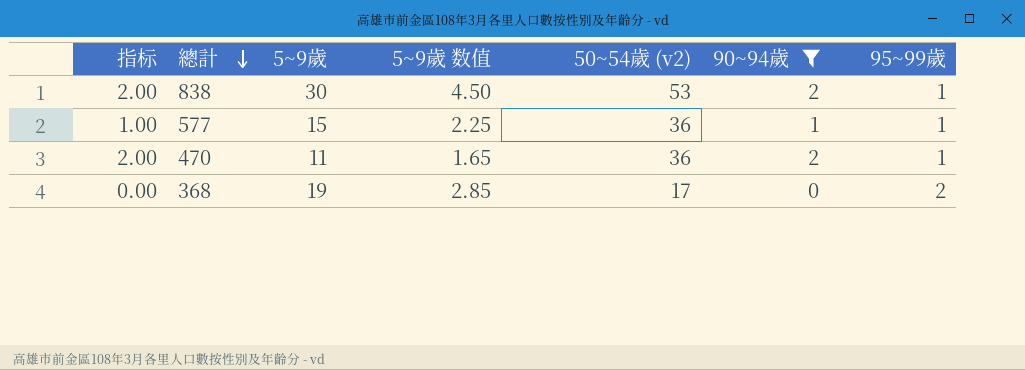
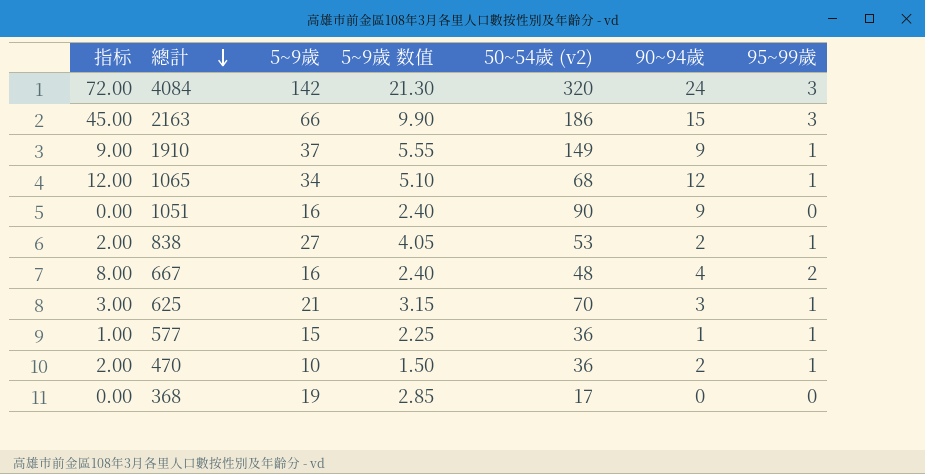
filter: 90~94歲 <= 2 -> none
838 | 5~9歲: 30 -> 27
838 | 5~9歲 数值: 4.50 -> 4.05
470 | 5~9歲: 11 -> 10
470 | 5~9歲 数值: 1.65 -> 1.50
368 | 95~99歲: 2 -> 0

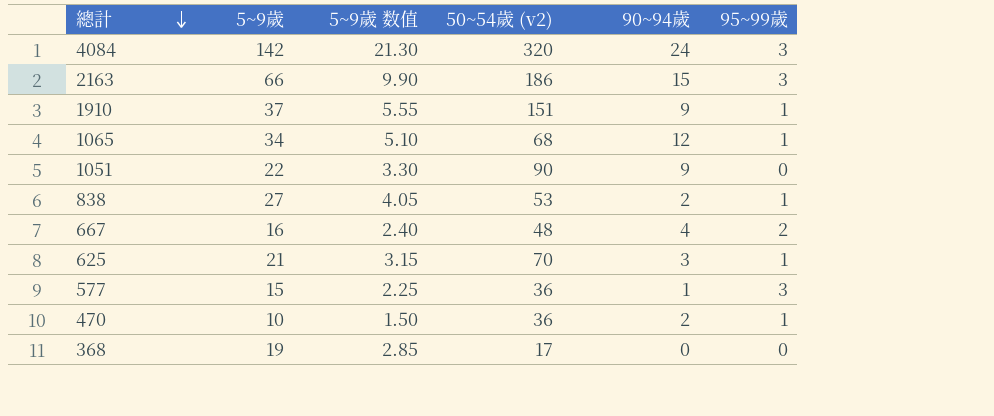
column 指标 | formula: [90~94歲] * [95~99歲] -> none
1910 | 50~54歲 (v2): 149 -> 151
1051 | 5~9歲: 16 -> 22
1051 | 5~9歲 数值: 2.40 -> 3.30
577 | 95~99歲: 1 -> 3

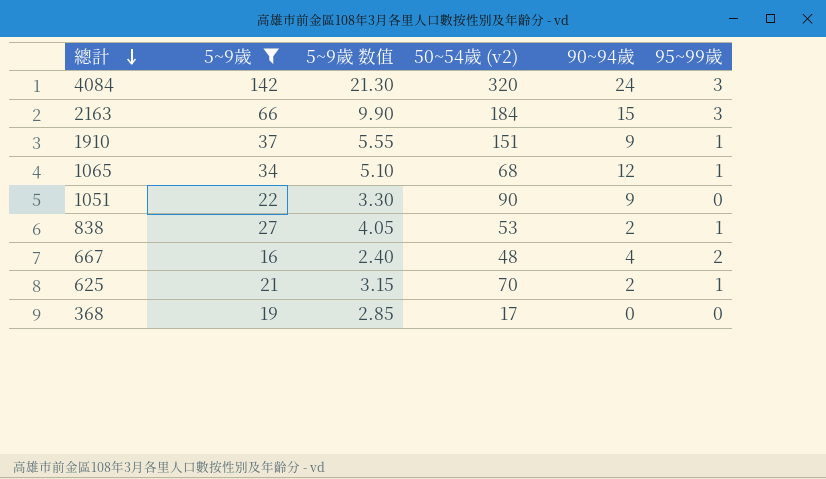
filter: none -> 5~9歲 >= 16
2163 | 50~54歲 (v2): 186 -> 184
625 | 90~94歲: 3 -> 2

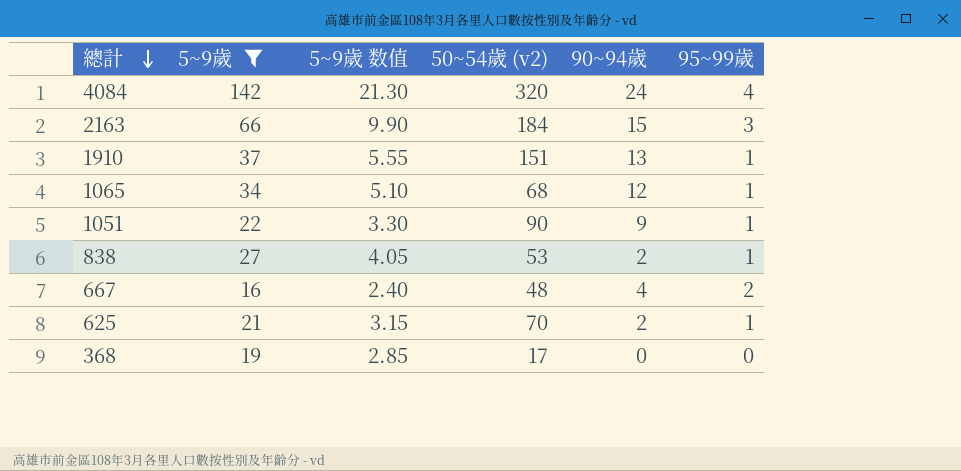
4084 | 95~99歲: 3 -> 4
1910 | 90~94歲: 9 -> 13
1051 | 95~99歲: 0 -> 1

